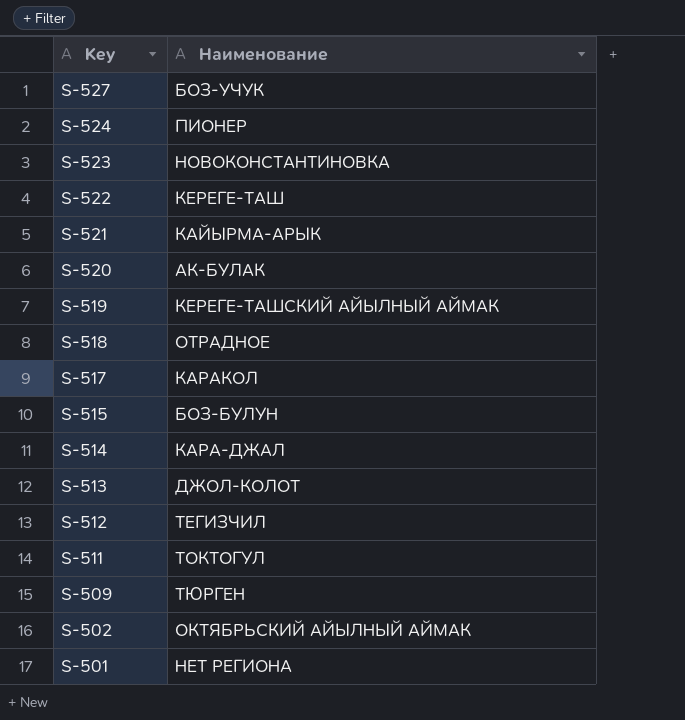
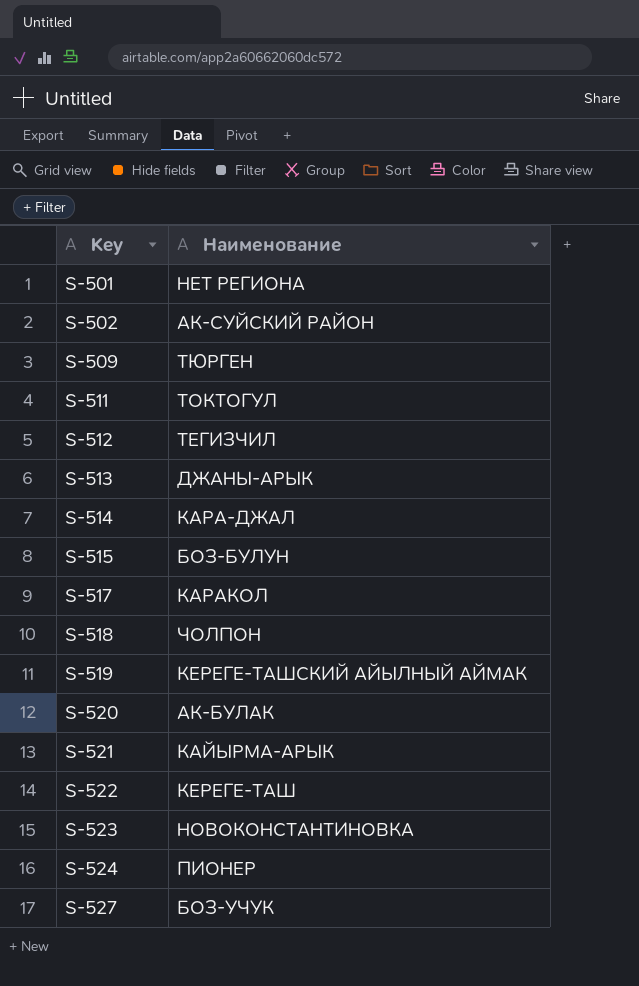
row order: Key descending -> Key ascending
S-502 | Наименование: ОКТЯБРЬСКИЙ АЙЫЛНЫЙ АЙМАК -> АК-СУЙСКИЙ РАЙОН
S-513 | Наименование: ДЖОЛ-КОЛОТ -> ДЖАНЫ-АРЫК
S-518 | Наименование: ОТРАДНОЕ -> ЧОЛПОН

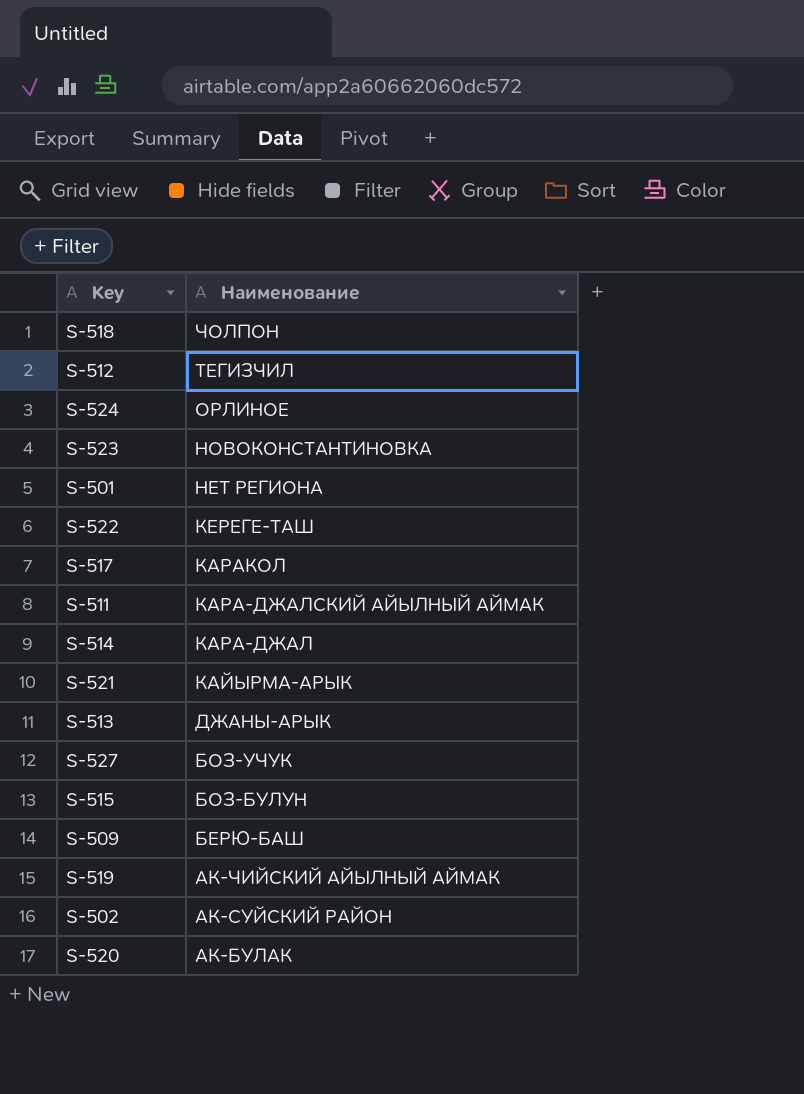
row order: Key ascending -> Наименование descending
S-524 | Наименование: ПИОНЕР -> ОРЛИНОЕ
S-511 | Наименование: ТОКТОГУЛ -> КАРА-ДЖАЛСКИЙ АЙЫЛНЫЙ АЙМАК
S-509 | Наименование: ТЮРГЕН -> БЕРЮ-БАШ
S-519 | Наименование: КЕРЕГЕ-ТАШСКИЙ АЙЫЛНЫЙ АЙМАК -> АК-ЧИЙСКИЙ АЙЫЛНЫЙ АЙМАК

